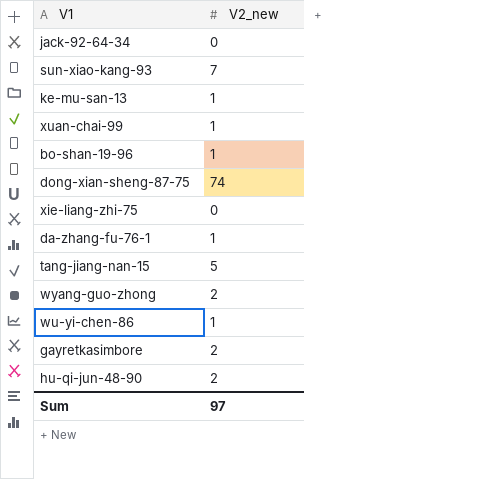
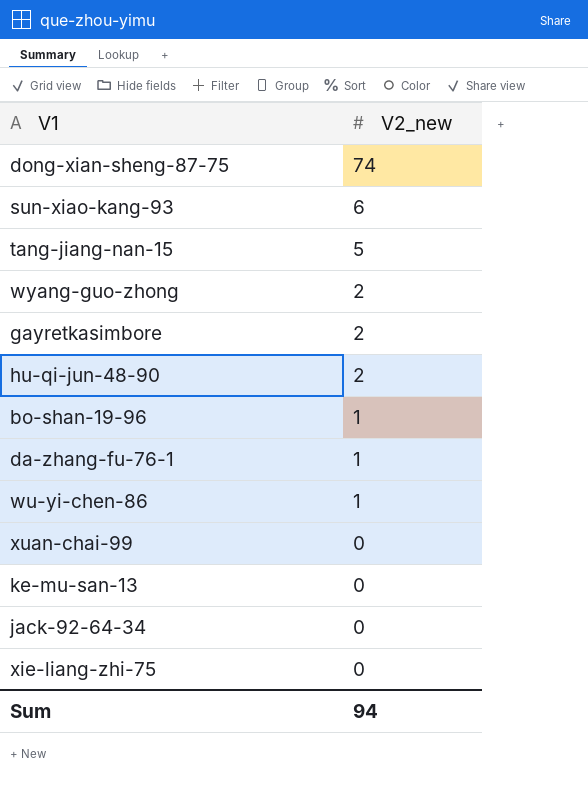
row order: none -> V2_new descending
sun-xiao-kang-93 | V2_new: 7 -> 6
xuan-chai-99 | V2_new: 1 -> 0
ke-mu-san-13 | V2_new: 1 -> 0
Sum | V2_new: 97 -> 94

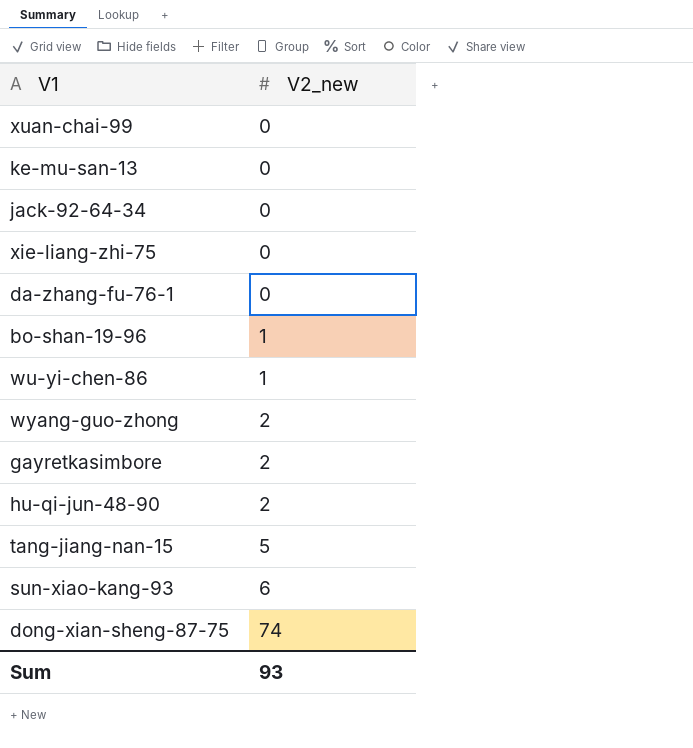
row order: V2_new descending -> V2_new ascending
da-zhang-fu-76-1 | V2_new: 1 -> 0
Sum | V2_new: 94 -> 93

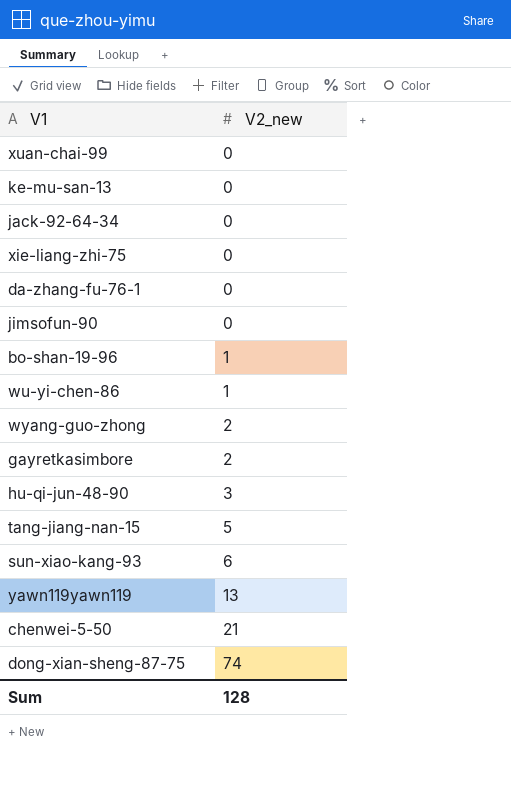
row jimsofun-90: none -> 0
hu-qi-jun-48-90 | V2_new: 2 -> 3
row yawn119yawn119: none -> 13
row chenwei-5-50: none -> 21
Sum | V2_new: 93 -> 128

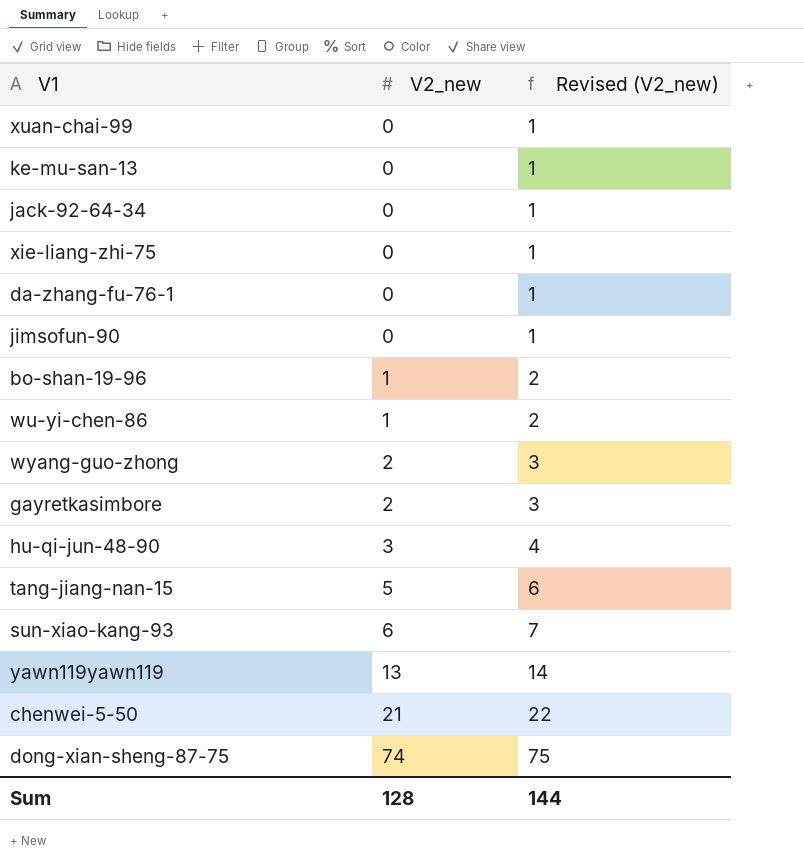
column Revised (V2_new) | formula: none -> [V2_new] + 1

